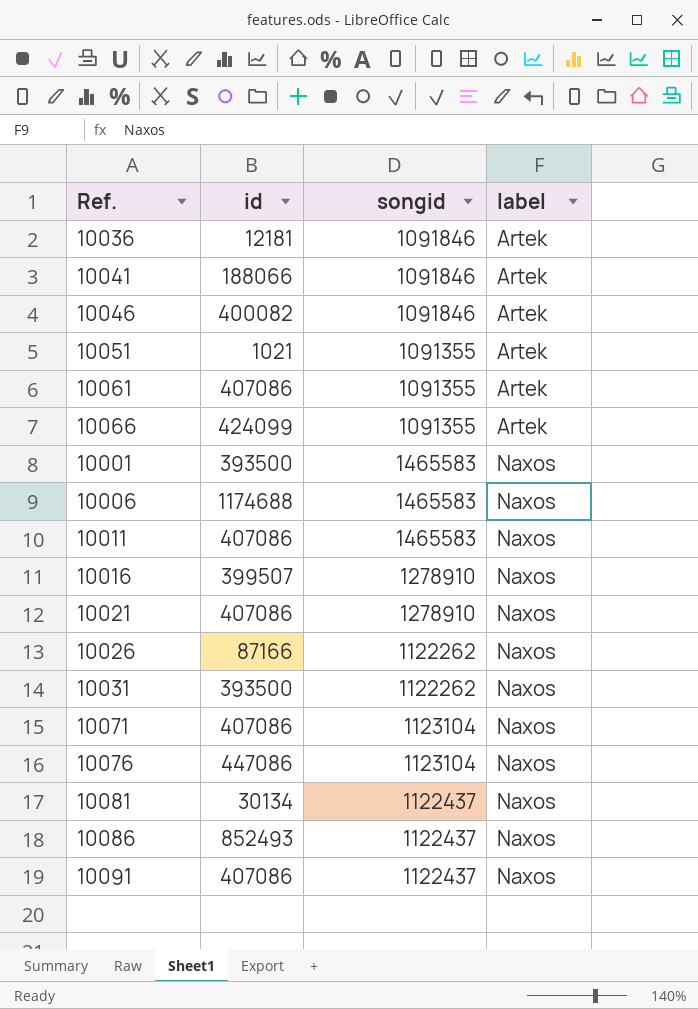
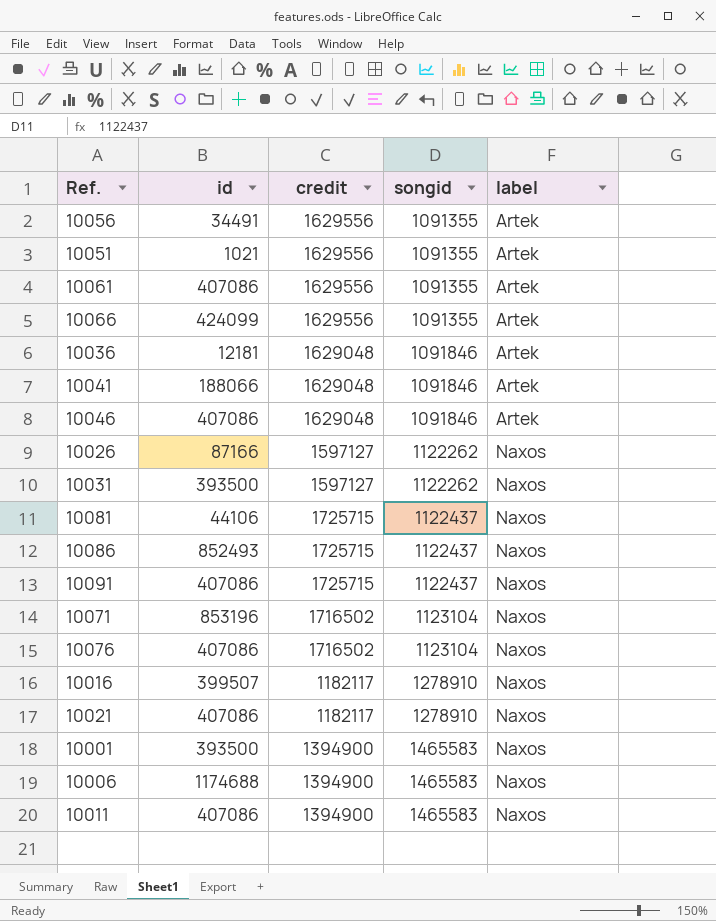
row order: label ascending -> songid ascending
column credit | position: none -> 3
row 10056: none -> 34491 | 1629556 | 1091355 | Artek
10046 | id: 400082 -> 407086
10081 | id: 30134 -> 44106
10071 | id: 407086 -> 853196
10076 | id: 447086 -> 407086

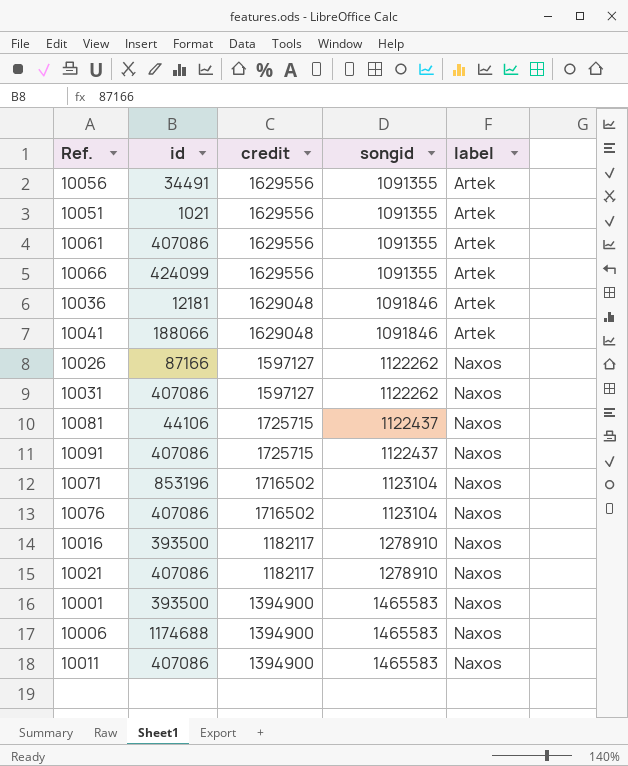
row 10046: 407086 | 1629048 | 1091846 | Artek -> none
row 10086: 852493 | 1725715 | 1122437 | Naxos -> none
10031 | id: 393500 -> 407086
10016 | id: 399507 -> 393500

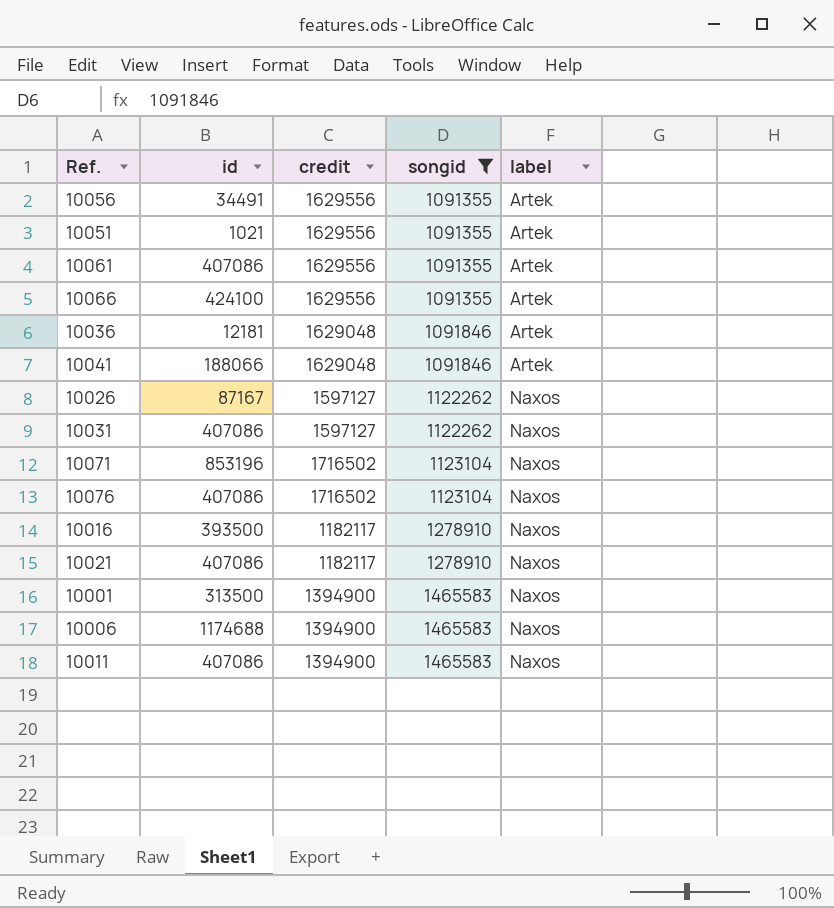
filter: none -> songid != 1122437
10066 | id: 424099 -> 424100
10026 | id: 87166 -> 87167
10001 | id: 393500 -> 313500

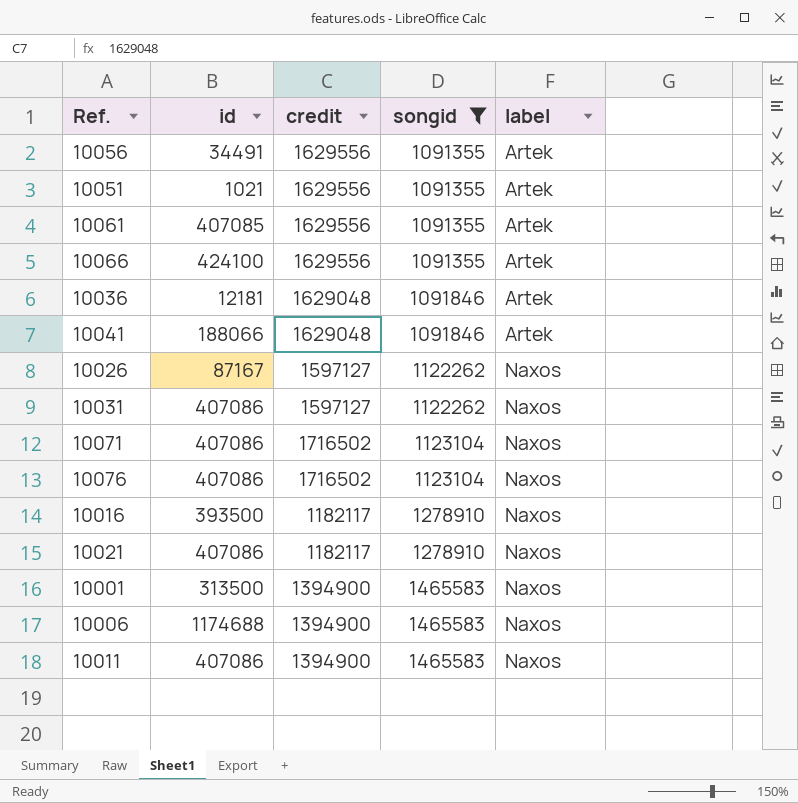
10061 | id: 407086 -> 407085
10071 | id: 853196 -> 407086

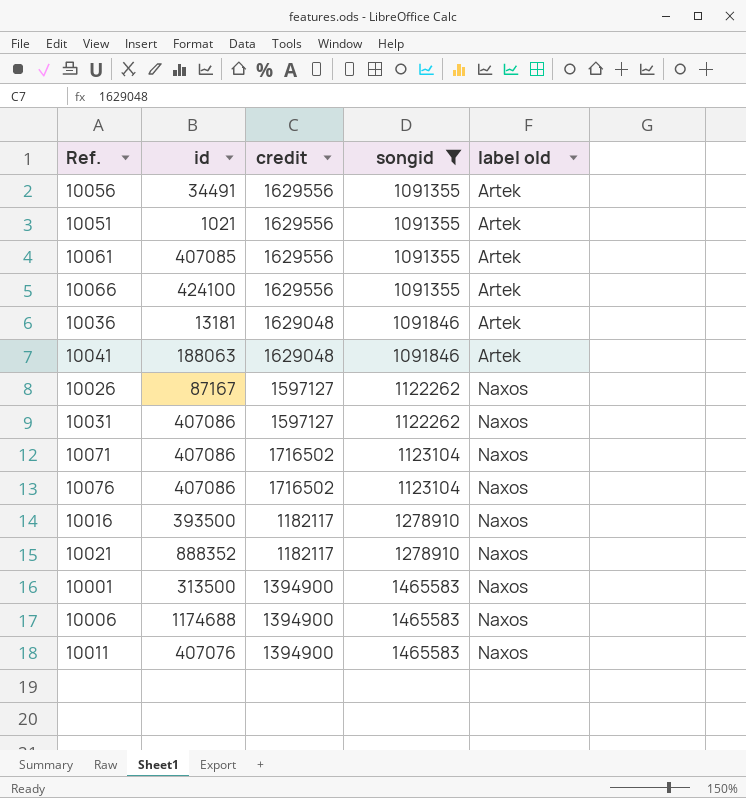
column name: label -> label old
10036 | id: 12181 -> 13181
10041 | id: 188066 -> 188063
10021 | id: 407086 -> 888352
10011 | id: 407086 -> 407076

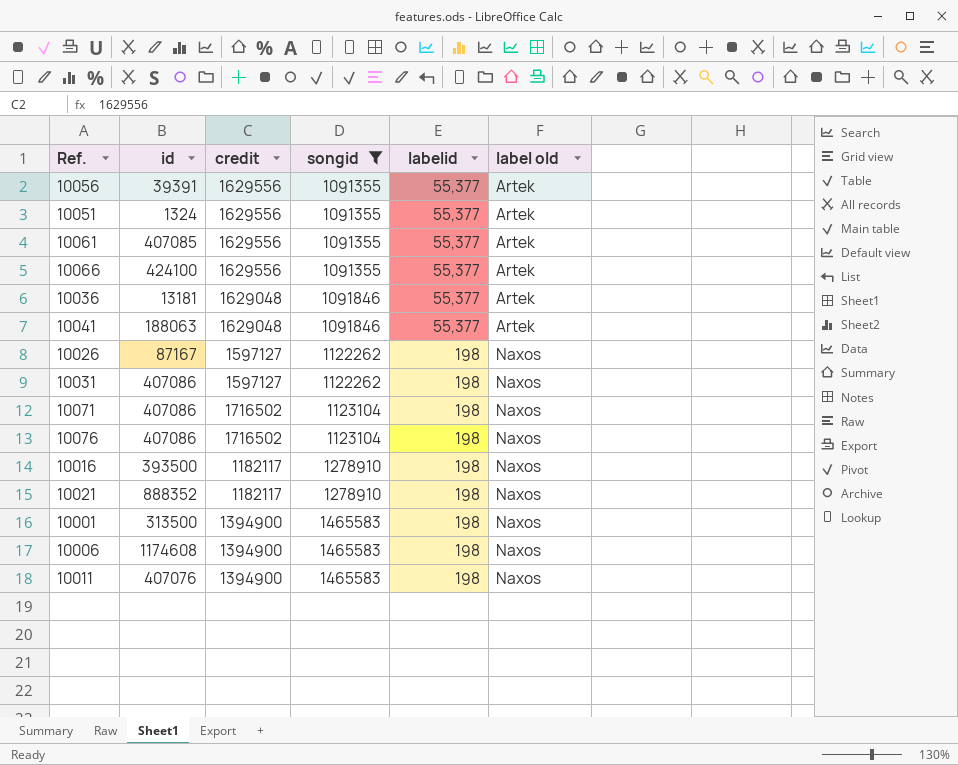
column labelid | position: none -> 5
10056 | id: 34491 -> 39391
10051 | id: 1021 -> 1324
10006 | id: 1174688 -> 1174608

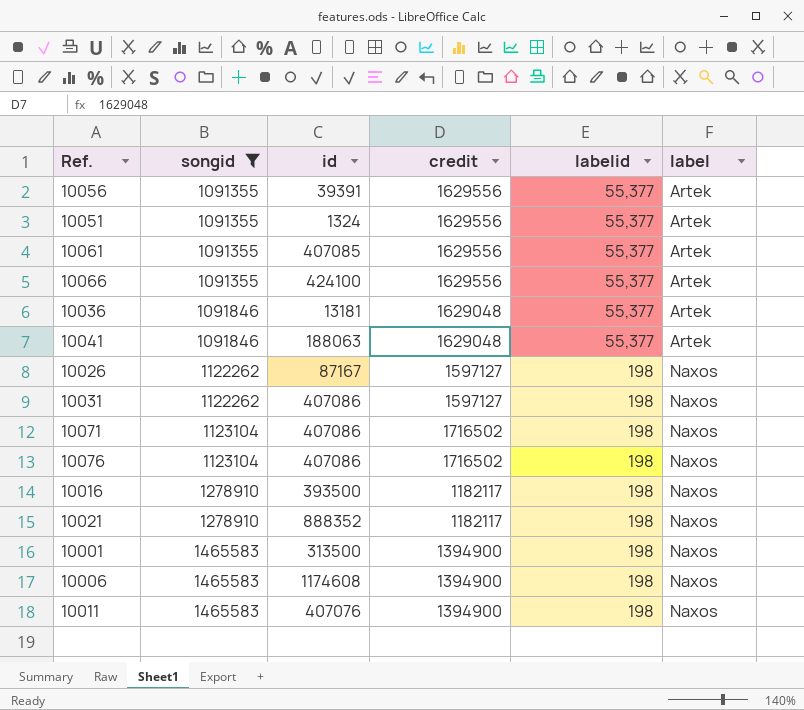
column songid | position: 4 -> 2
column name: label old -> label

